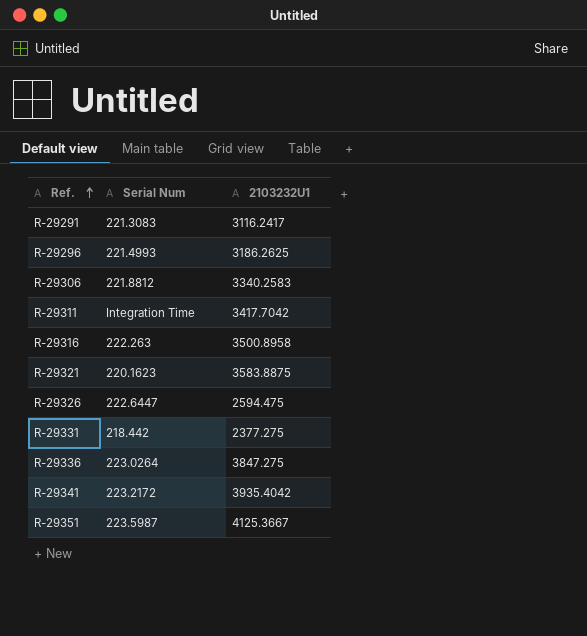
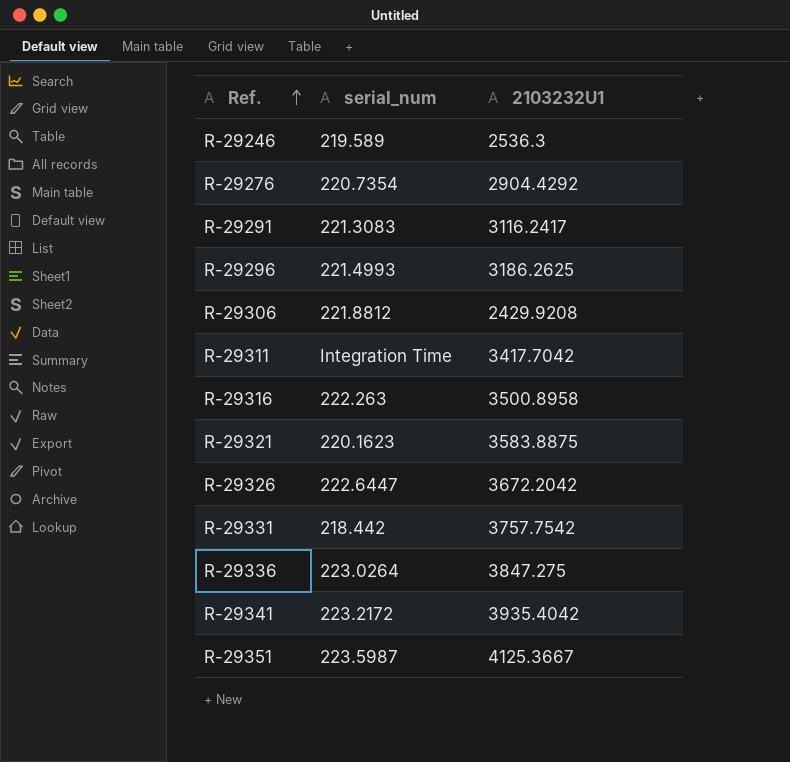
column name: Serial Num -> serial_num
row R-29246: none -> 219.589 | 2536.3
row R-29276: none -> 220.7354 | 2904.4292
R-29306 | 2103232U1: 3340.2583 -> 2429.9208
R-29326 | 2103232U1: 2594.475 -> 3672.2042
R-29331 | 2103232U1: 2377.275 -> 3757.7542

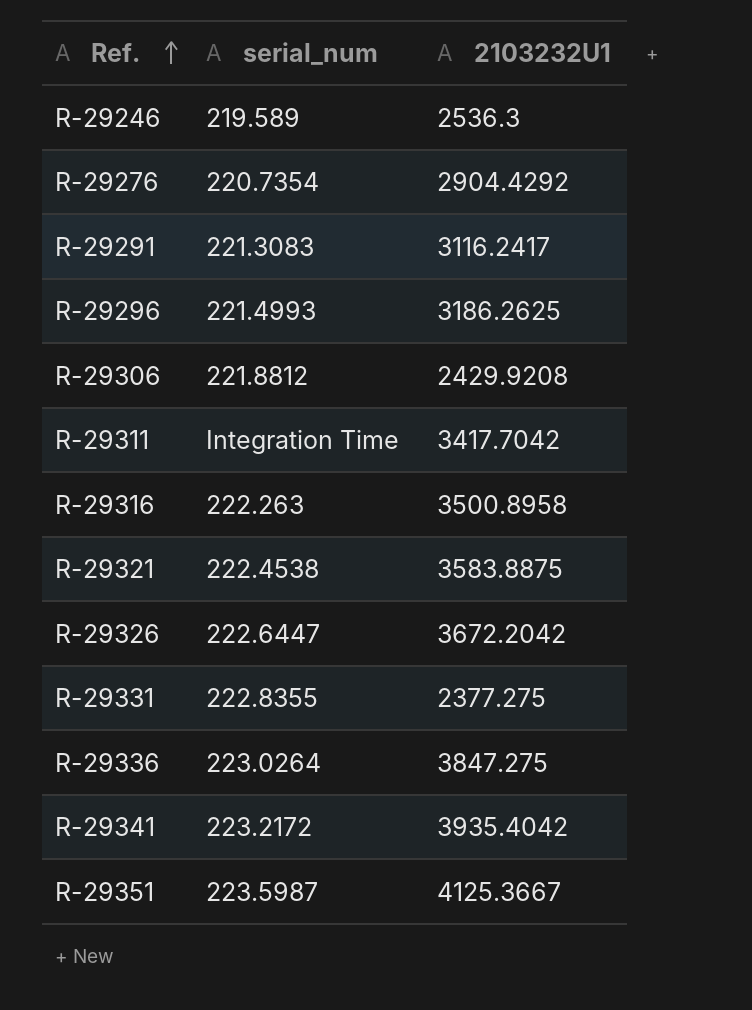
R-29321 | serial_num: 220.1623 -> 222.4538
R-29331 | serial_num: 218.442 -> 222.8355
R-29331 | 2103232U1: 3757.7542 -> 2377.275

